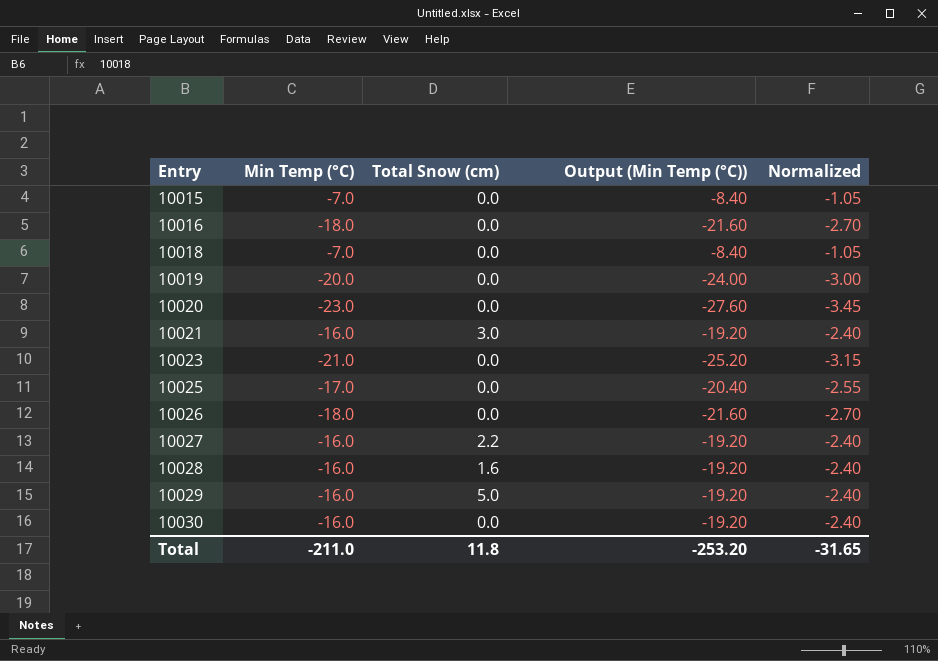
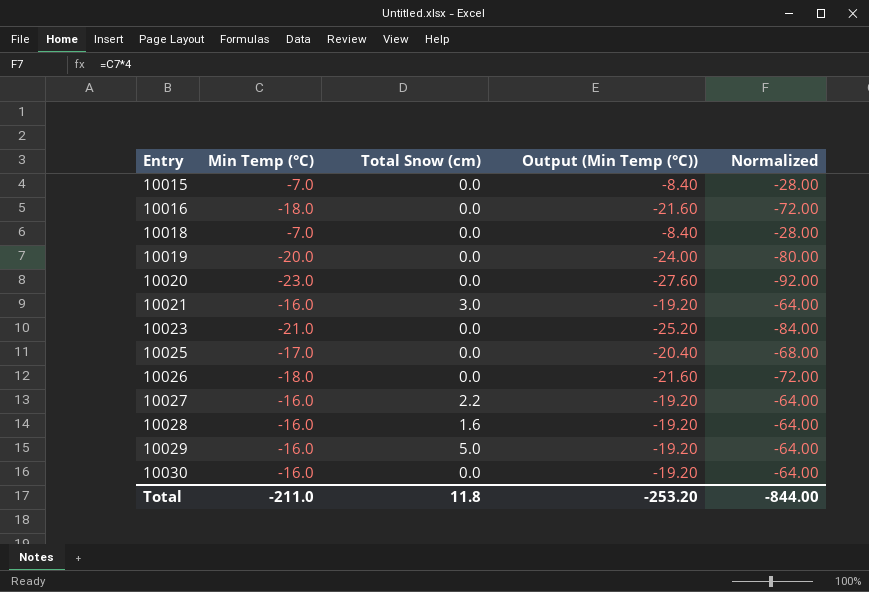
column Normalized | formula: [Min Temp (°C)] * 0.15 -> [Min Temp (°C)] * 4
Total | Normalized: -31.65 -> -844.00

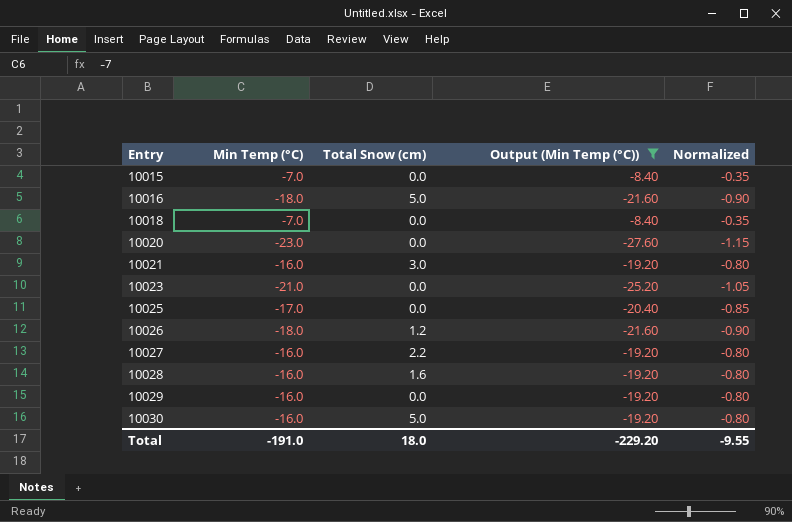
filter: none -> Output (Min Temp (°C)) != -24.00
column Normalized | formula: [Min Temp (°C)] * 4 -> [Min Temp (°C)] * 0.05
10016 | Total Snow (cm): 0.0 -> 5.0
10026 | Total Snow (cm): 0.0 -> 1.2
10029 | Total Snow (cm): 5.0 -> 0.0
10030 | Total Snow (cm): 0.0 -> 5.0
Total | Min Temp (°C): -211.0 -> -191.0
Total | Total Snow (cm): 11.8 -> 18.0
Total | Output (Min Temp (°C)): -253.20 -> -229.20
Total | Normalized: -844.00 -> -9.55

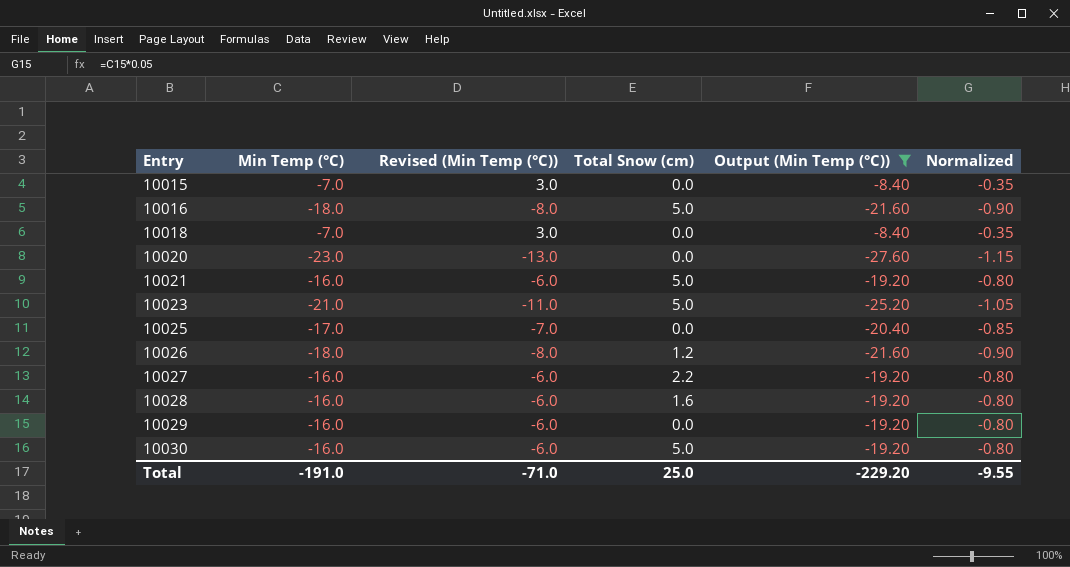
column Revised (Min Temp (°C)) | formula: none -> [Min Temp (°C)] + 10
10021 | Total Snow (cm): 3.0 -> 5.0
10023 | Total Snow (cm): 0.0 -> 5.0
Total | Total Snow (cm): 18.0 -> 25.0

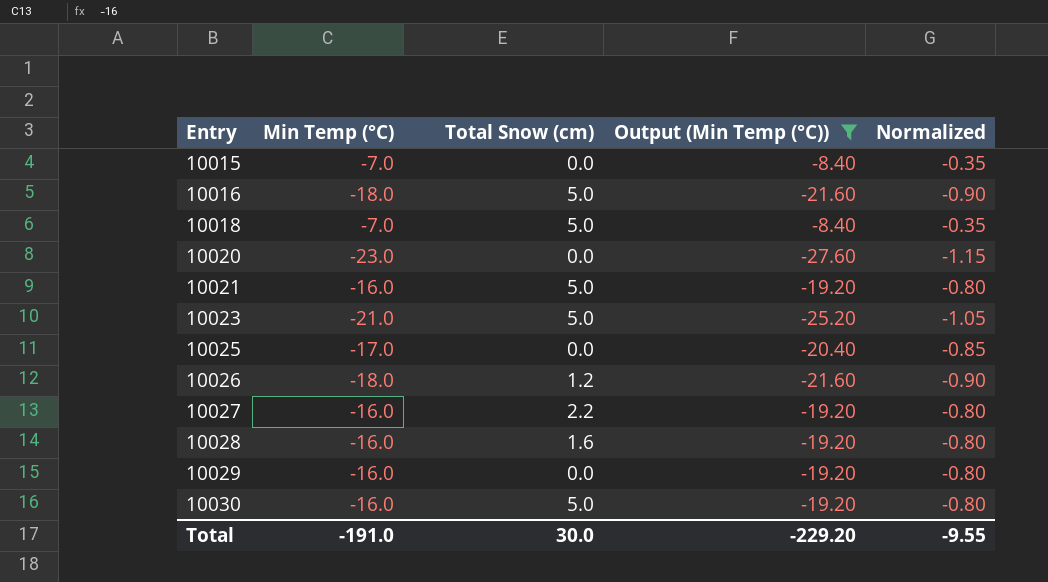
column Revised (Min Temp (°C)) | formula: [Min Temp (°C)] + 10 -> none
10018 | Total Snow (cm): 0.0 -> 5.0
Total | Total Snow (cm): 25.0 -> 30.0

